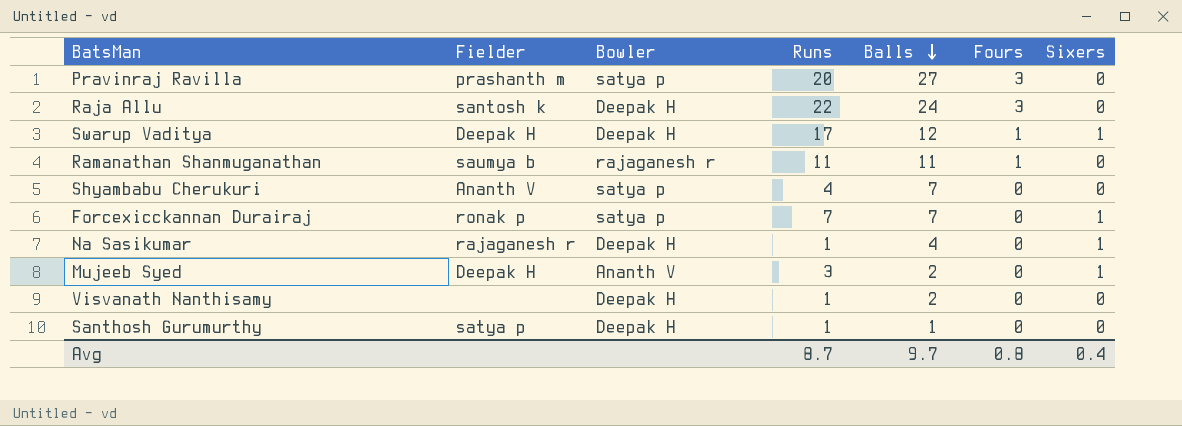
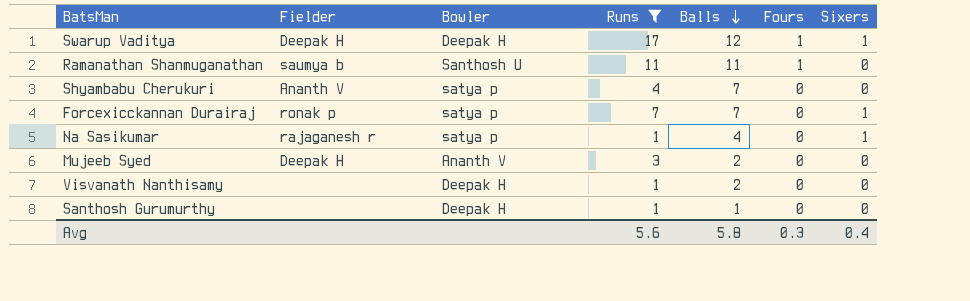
filter: none -> Runs <= 17
Ramanathan Shanmuganathan | Bowler: rajaganesh r -> Santhosh U
Na Sasikumar | Bowler: Deepak H -> satya p
Mujeeb Syed | Sixers: 1 -> 0
Santhosh Gurumurthy | Fielder: satya p -> none
Avg | Runs: 8.7 -> 5.6
Avg | Balls: 9.7 -> 5.8
Avg | Fours: 0.8 -> 0.3

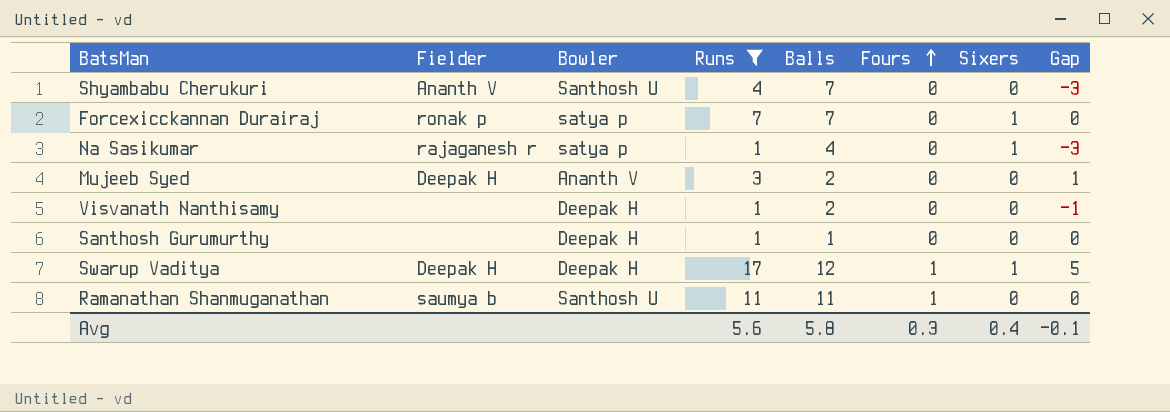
row order: Balls descending -> Fours ascending
column Gap | formula: none -> [Runs] - [Balls]
Shyambabu Cherukuri | Bowler: satya p -> Santhosh U

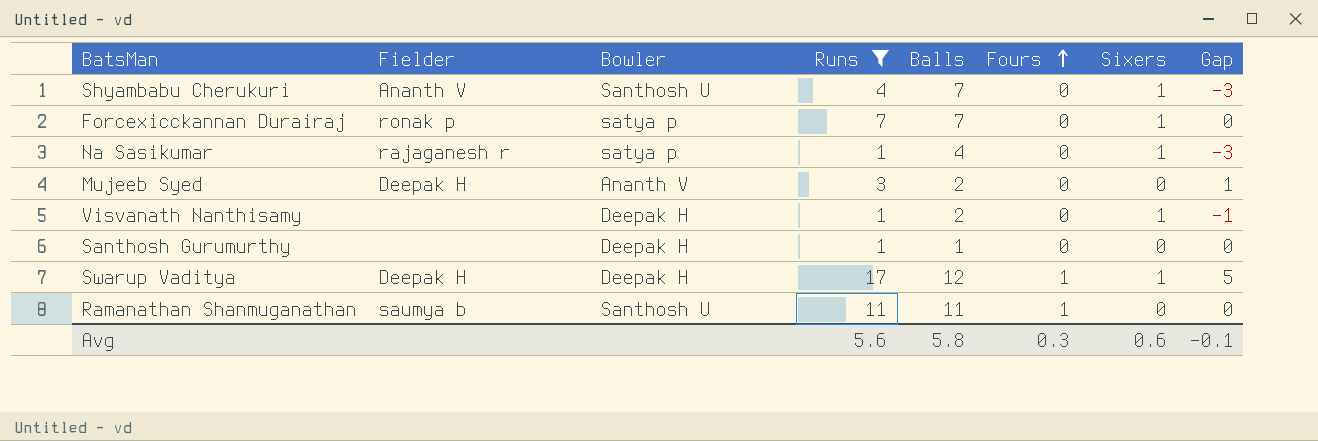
Shyambabu Cherukuri | Sixers: 0 -> 1
Visvanath Nanthisamy | Sixers: 0 -> 1
Avg | Sixers: 0.4 -> 0.6

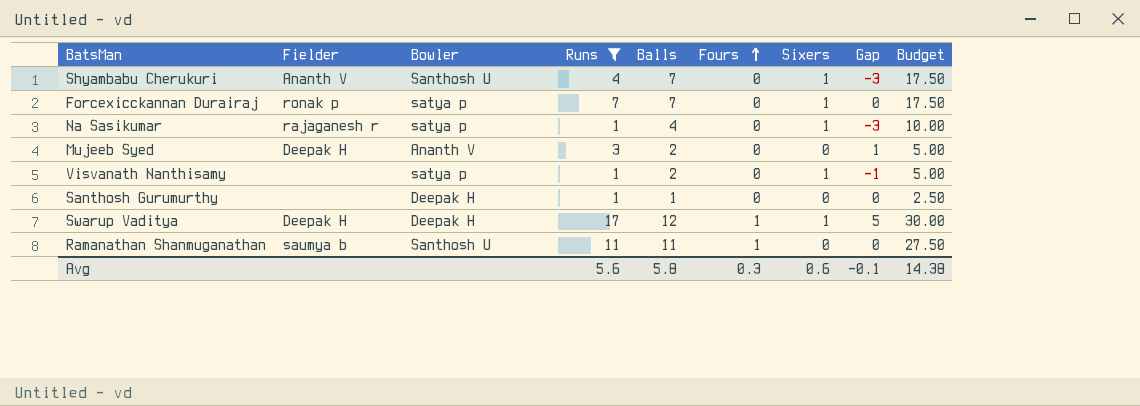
column Budget | formula: none -> [Balls] * 2.5
Visvanath Nanthisamy | Bowler: Deepak H -> satya p

